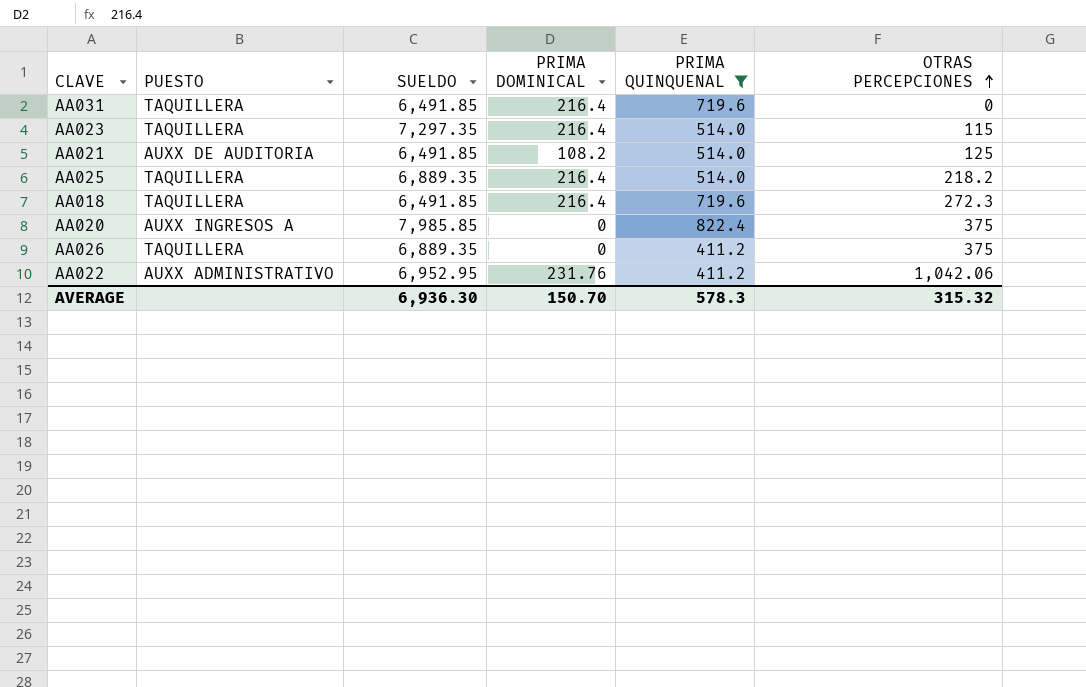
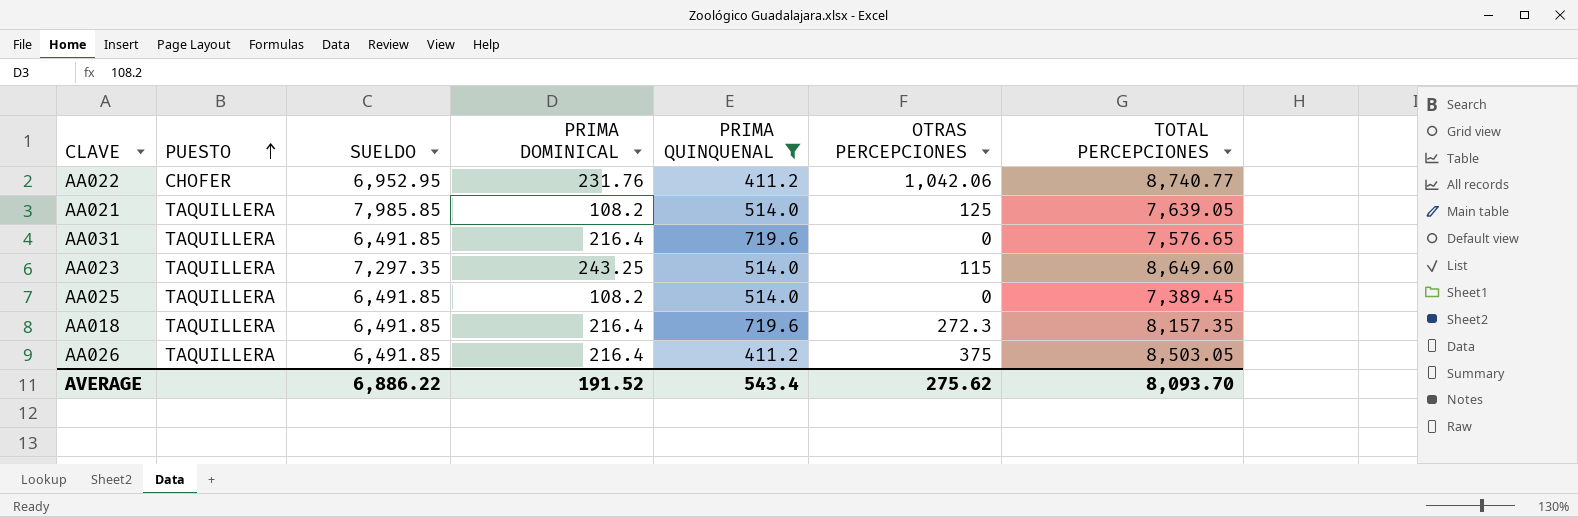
row order: OTRAS PERCEPCIONES ascending -> PUESTO ascending
column TOTAL PERCEPCIONES | position: none -> 7
row AA020: AUXX INGRESOS A | 7,985.85 | 0 | 822.4 | 375 -> none
AA022 | PUESTO: AUXX ADMINISTRATIVO -> CHOFER
AA021 | PUESTO: AUXX DE AUDITORIA -> TAQUILLERA
AA021 | SUELDO: 6,491.85 -> 7,985.85
AA023 | PRIMA DOMINICAL: 216.4 -> 243.25
AA025 | SUELDO: 6,889.35 -> 6,491.85
AA025 | PRIMA DOMINICAL: 216.4 -> 108.2
AA025 | OTRAS PERCEPCIONES: 218.2 -> 0
AA026 | SUELDO: 6,889.35 -> 6,491.85
AA026 | PRIMA DOMINICAL: 0 -> 216.4
AVERAGE | SUELDO: 6,936.30 -> 6,886.22
AVERAGE | PRIMA DOMINICAL: 150.70 -> 191.52
AVERAGE | PRIMA QUINQUENAL: 578.3 -> 543.4
AVERAGE | OTRAS PERCEPCIONES: 315.32 -> 275.62

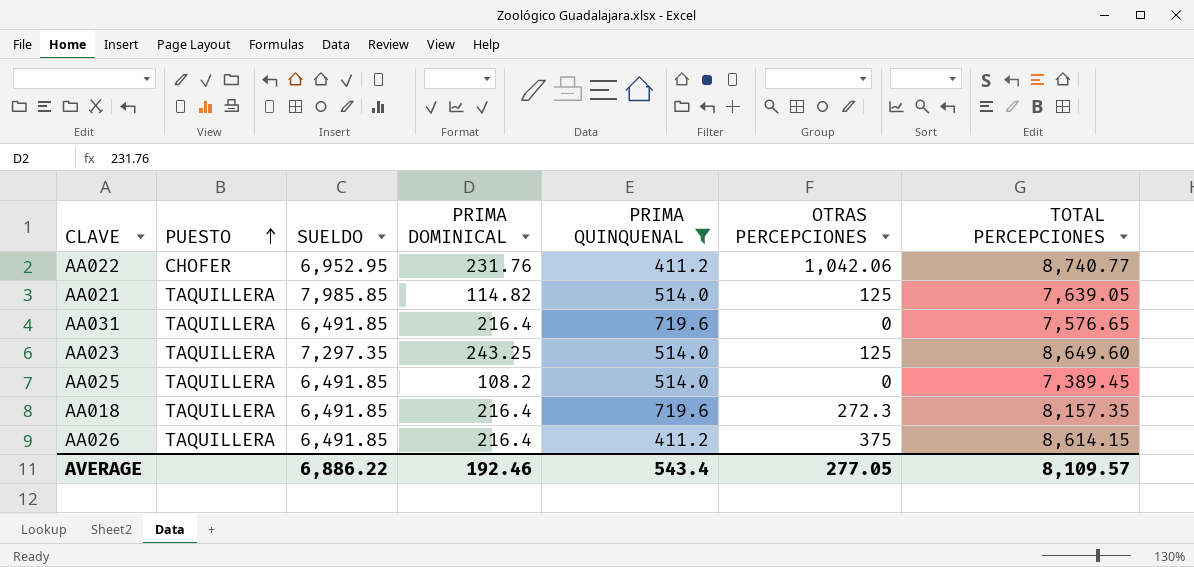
AA021 | PRIMA DOMINICAL: 108.2 -> 114.82
AA023 | OTRAS PERCEPCIONES: 115 -> 125
AA026 | TOTAL PERCEPCIONES: 8,503.05 -> 8,614.15
AVERAGE | PRIMA DOMINICAL: 191.52 -> 192.46
AVERAGE | OTRAS PERCEPCIONES: 275.62 -> 277.05
AVERAGE | TOTAL PERCEPCIONES: 8,093.70 -> 8,109.57

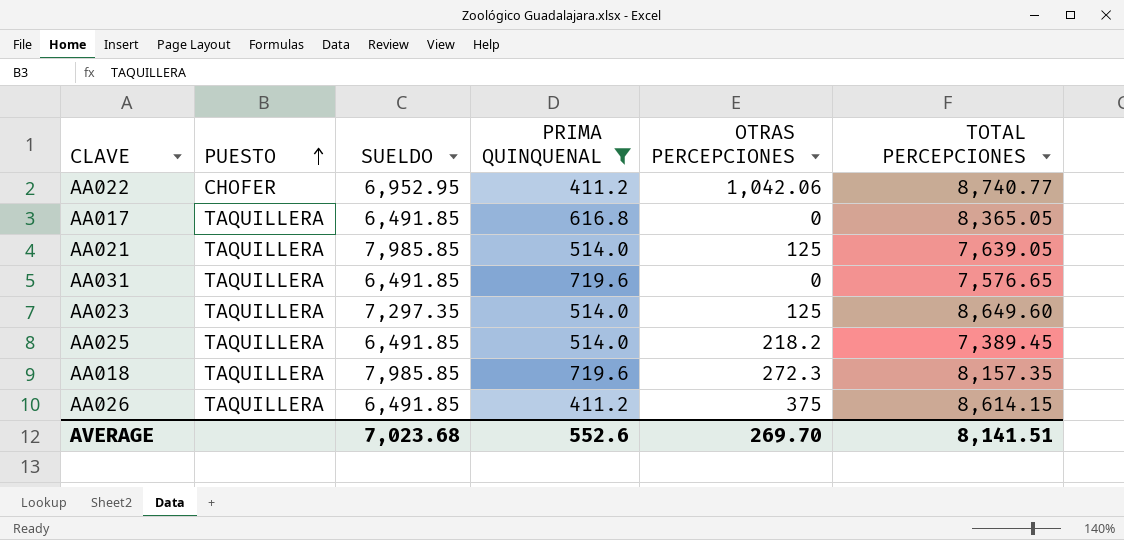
column PRIMA DOMINICAL | position: 4 -> none
row AA017: none -> TAQUILLERA | 6,491.85 | 616.8 | 0 | 8,365.05
AA025 | OTRAS PERCEPCIONES: 0 -> 218.2
AA018 | SUELDO: 6,491.85 -> 7,985.85
AVERAGE | SUELDO: 6,886.22 -> 7,023.68
AVERAGE | PRIMA QUINQUENAL: 543.4 -> 552.6
AVERAGE | OTRAS PERCEPCIONES: 277.05 -> 269.70
AVERAGE | TOTAL PERCEPCIONES: 8,109.57 -> 8,141.51

